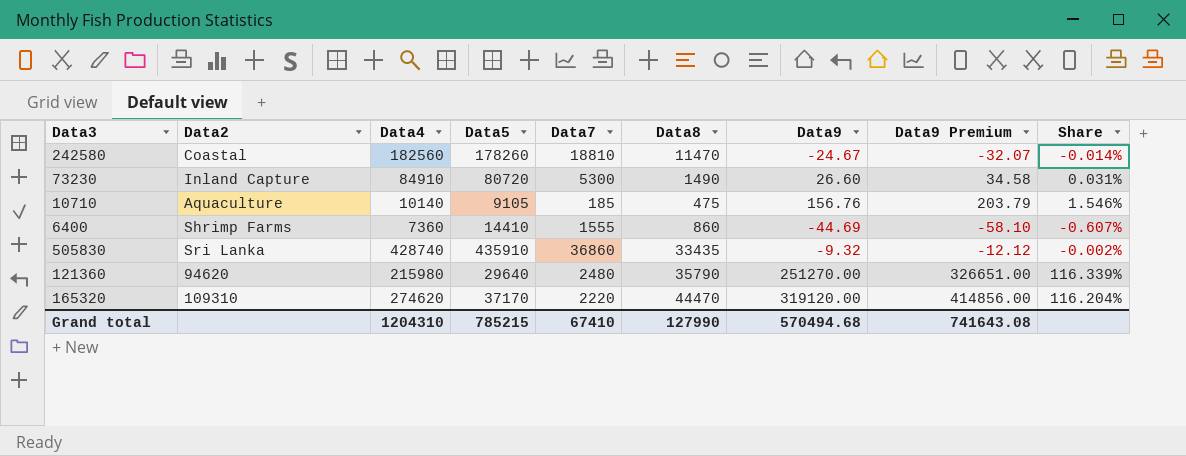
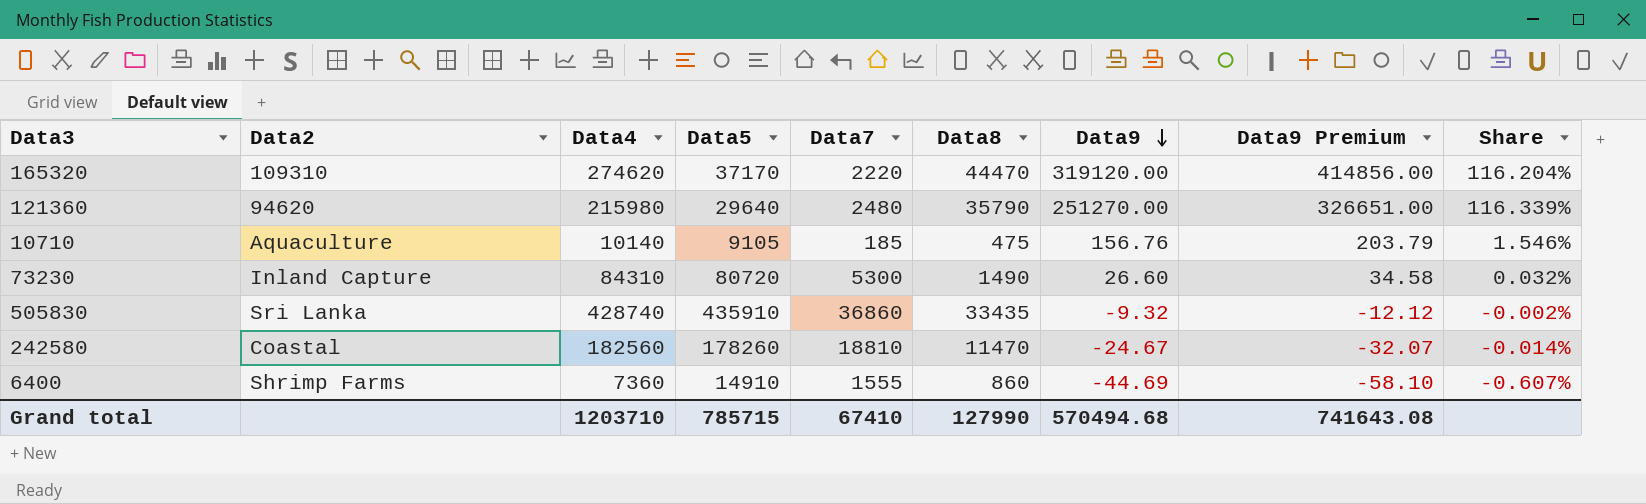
row order: none -> Data9 descending
73230 | Data4: 84910 -> 84310
73230 | Share: 0.031% -> 0.032%
6400 | Data5: 14410 -> 14910
Grand total | Data4: 1204310 -> 1203710
Grand total | Data5: 785215 -> 785715

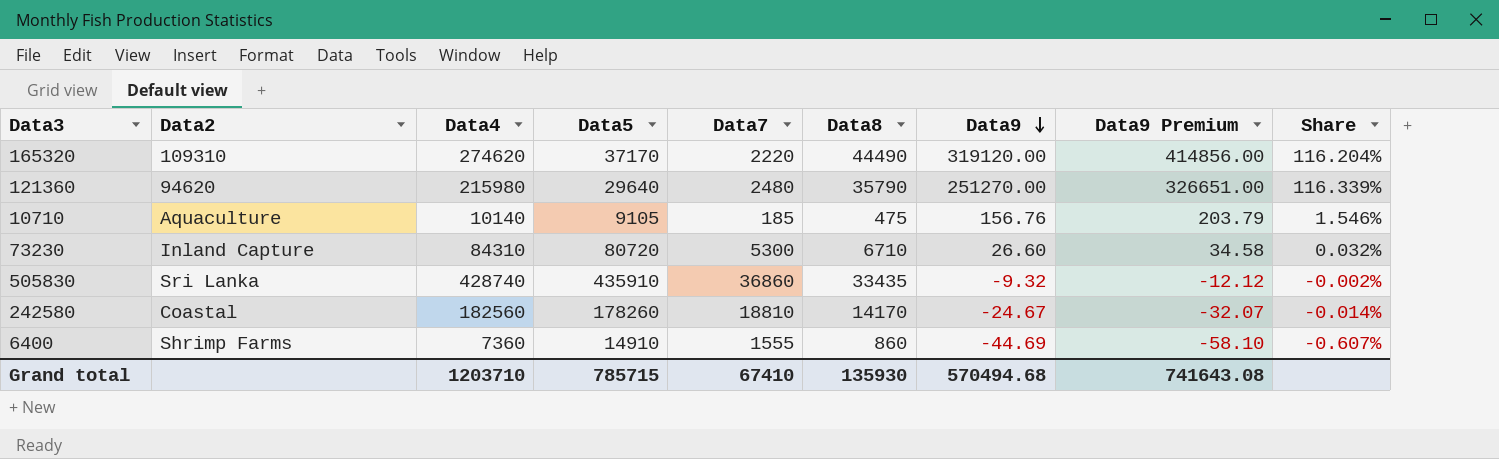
165320 | Data8: 44470 -> 44490
73230 | Data8: 1490 -> 6710
242580 | Data8: 11470 -> 14170
Grand total | Data8: 127990 -> 135930

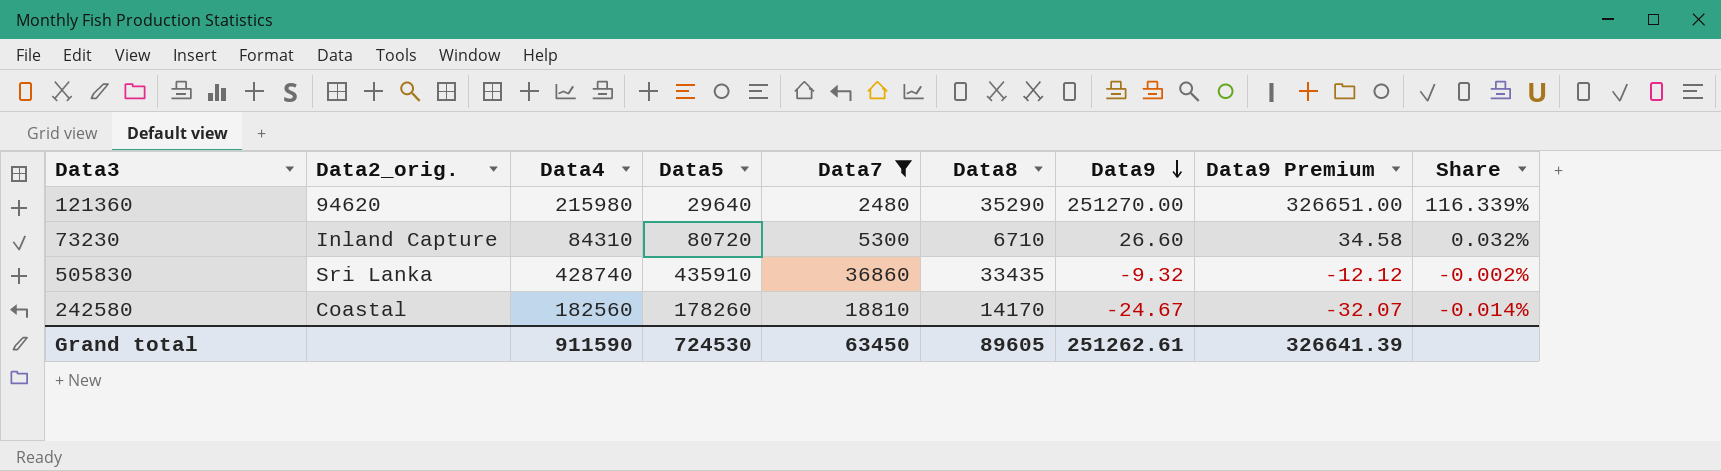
filter: none -> Data7 >= 2480
column name: Data2 -> Data2_orig.
121360 | Data8: 35790 -> 35290
Grand total | Data4: 1203710 -> 911590
Grand total | Data5: 785715 -> 724530
Grand total | Data7: 67410 -> 63450
Grand total | Data8: 135930 -> 89605
Grand total | Data9: 570494.68 -> 251262.61
Grand total | Data9 Premium: 741643.08 -> 326641.39

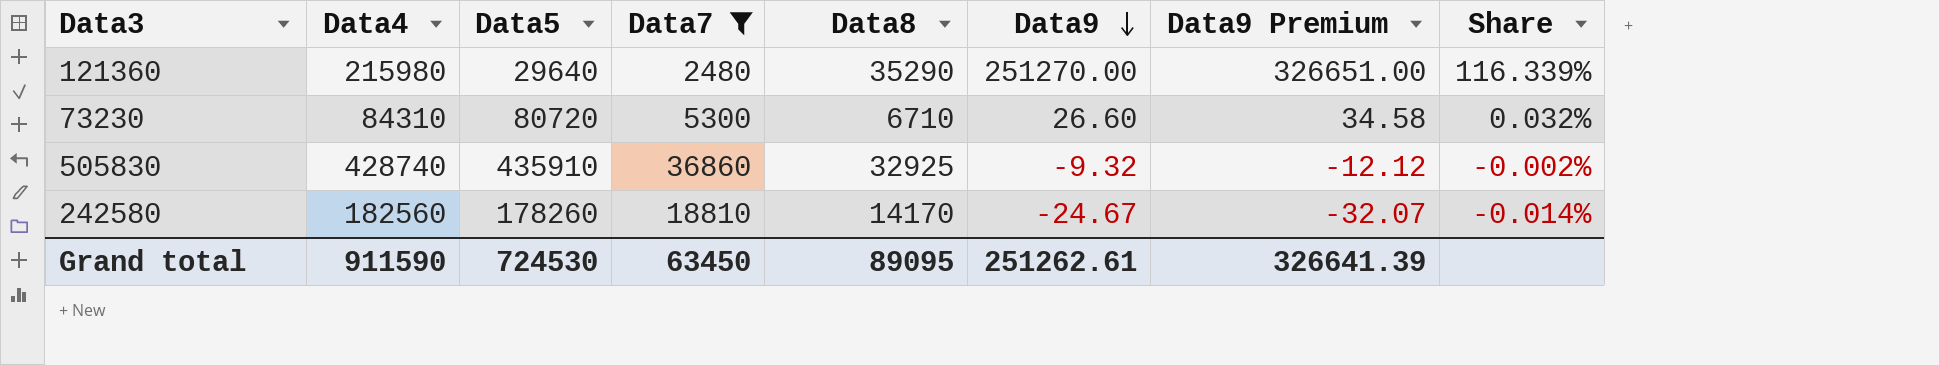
column Data2_orig. | position: 2 -> none
505830 | Data8: 33435 -> 32925
Grand total | Data8: 89605 -> 89095

